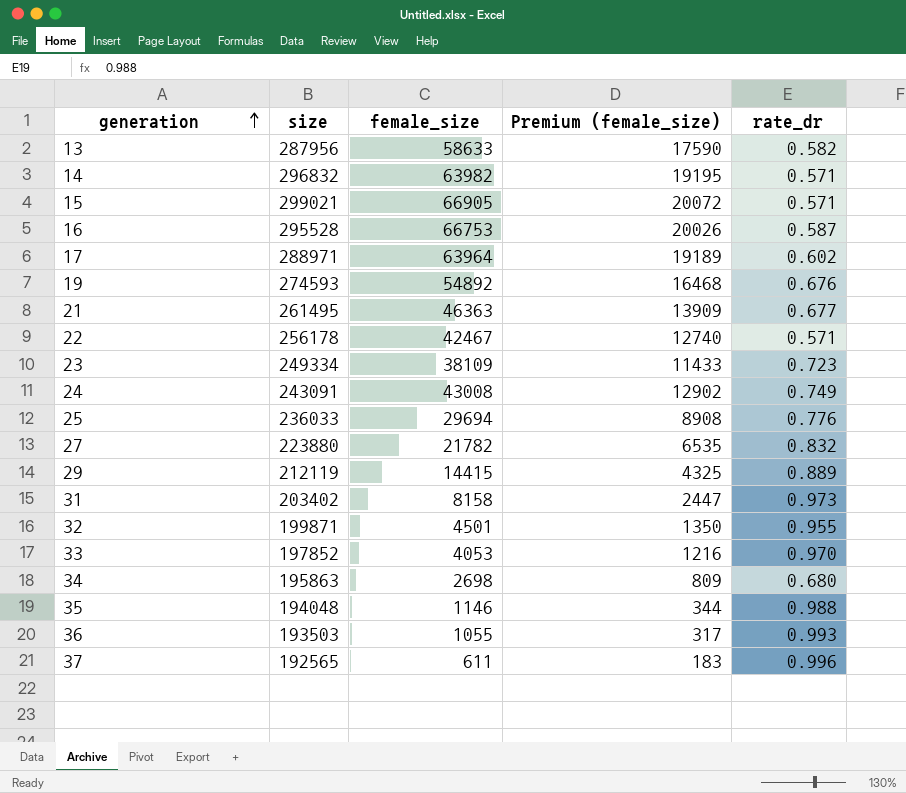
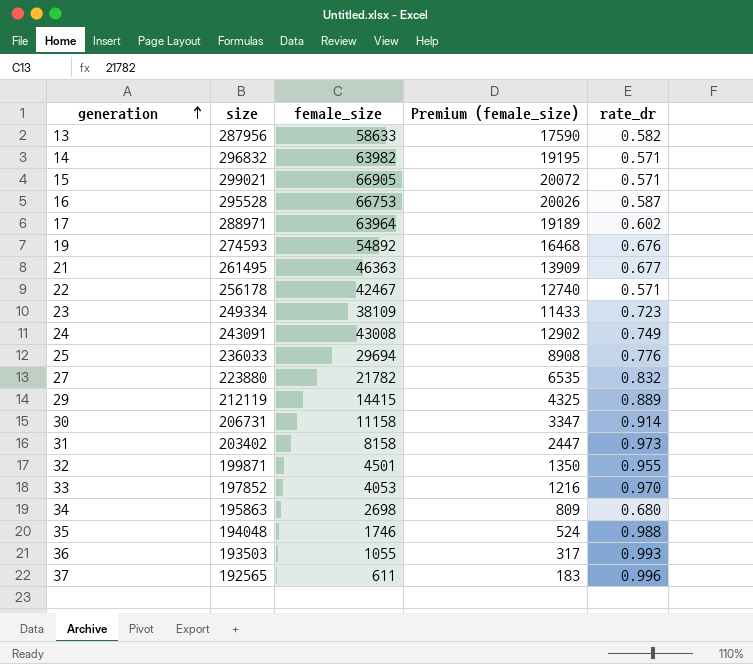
row 30: none -> 206731 | 11158 | 3347 | 0.914
35 | female_size: 1146 -> 1746
35 | Premium (female_size): 344 -> 524

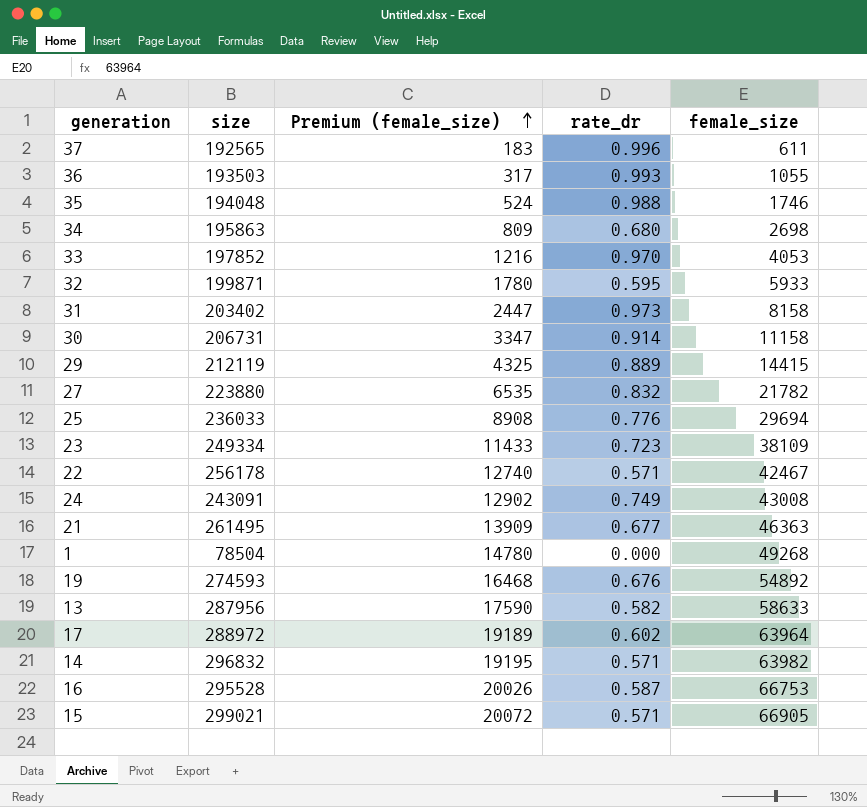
row order: generation ascending -> Premium (female_size) ascending
column female_size | position: 3 -> 5
32 | Premium (female_size): 1350 -> 1780
32 | rate_dr: 0.955 -> 0.595
32 | female_size: 4501 -> 5933
row 1: none -> 78504 | 14780 | 0.000 | 49268
17 | size: 288971 -> 288972

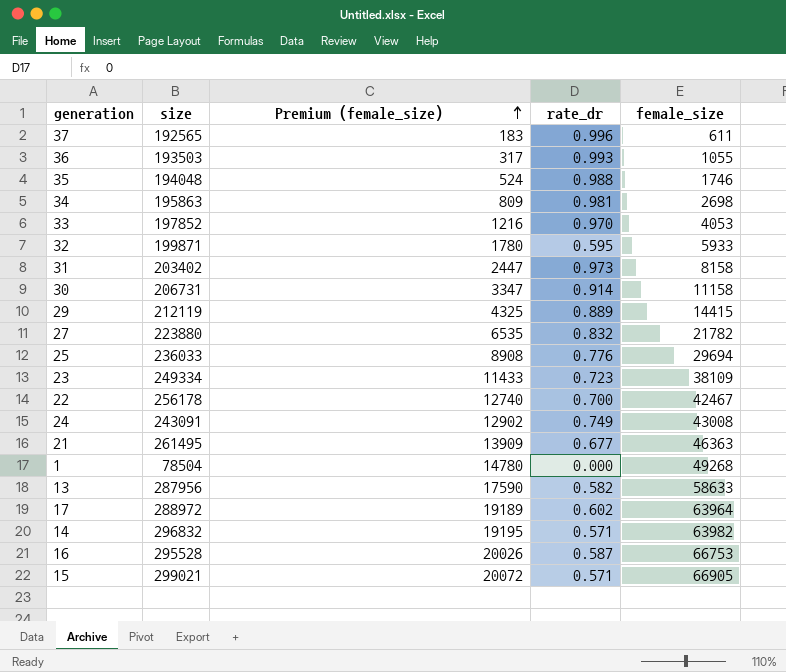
row 19: 274593 | 16468 | 0.676 | 54892 -> none
34 | rate_dr: 0.680 -> 0.981
22 | rate_dr: 0.571 -> 0.700

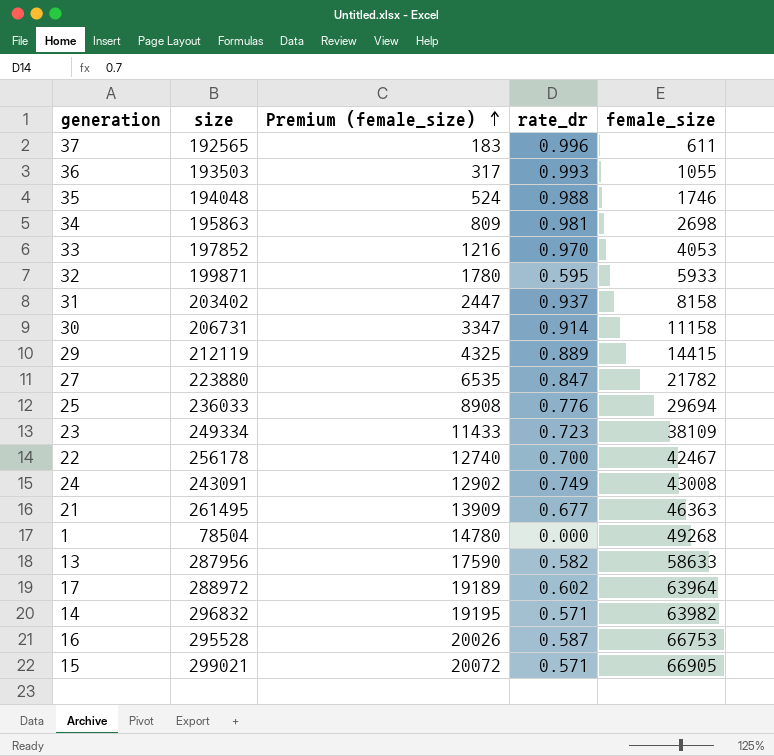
31 | rate_dr: 0.973 -> 0.937
27 | rate_dr: 0.832 -> 0.847

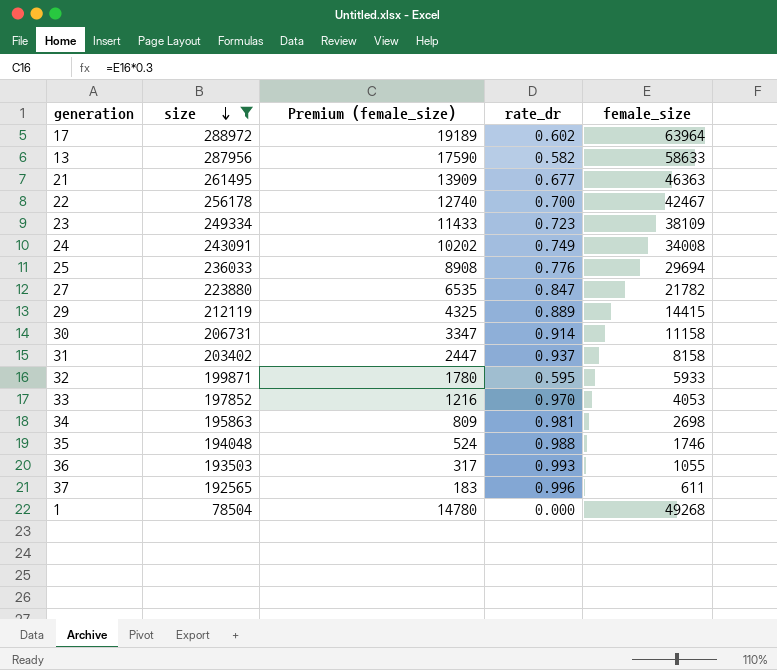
filter: none -> size <= 288972
row order: Premium (female_size) ascending -> size descending
24 | Premium (female_size): 12902 -> 10202
24 | female_size: 43008 -> 34008

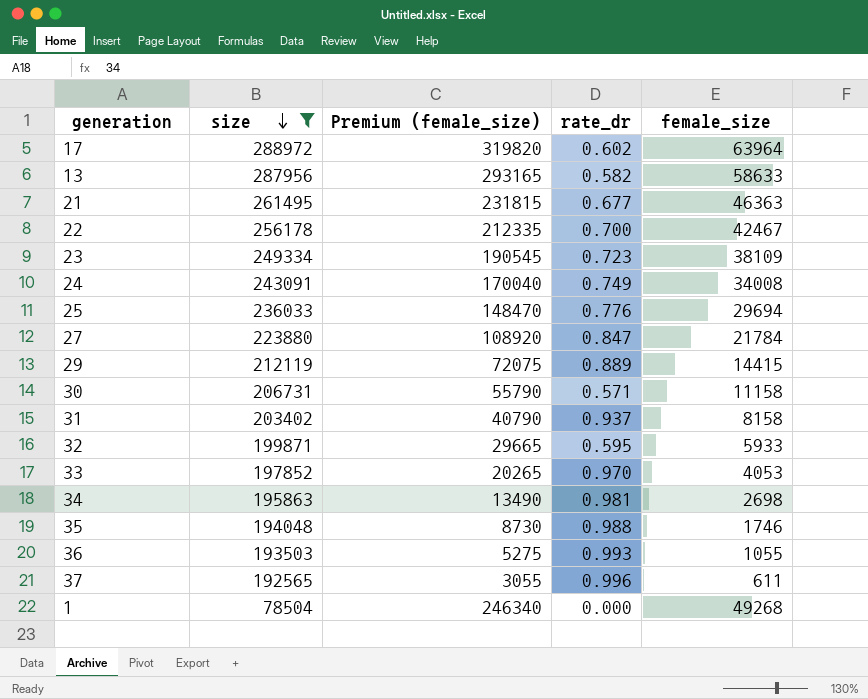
column Premium (female_size) | formula: [female_size] * 0.3 -> [female_size] * 5
27 | female_size: 21782 -> 21784
30 | rate_dr: 0.914 -> 0.571

